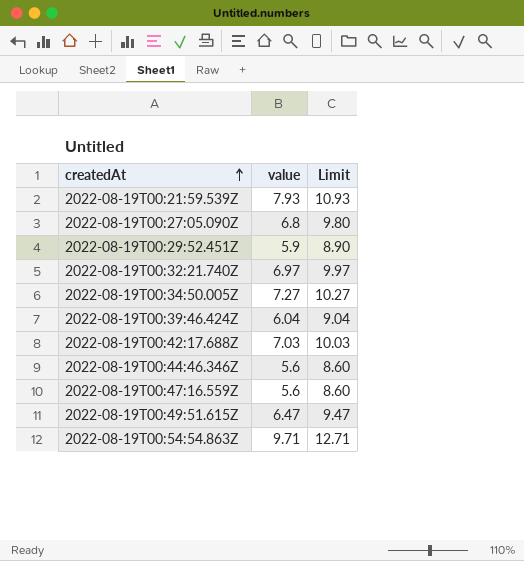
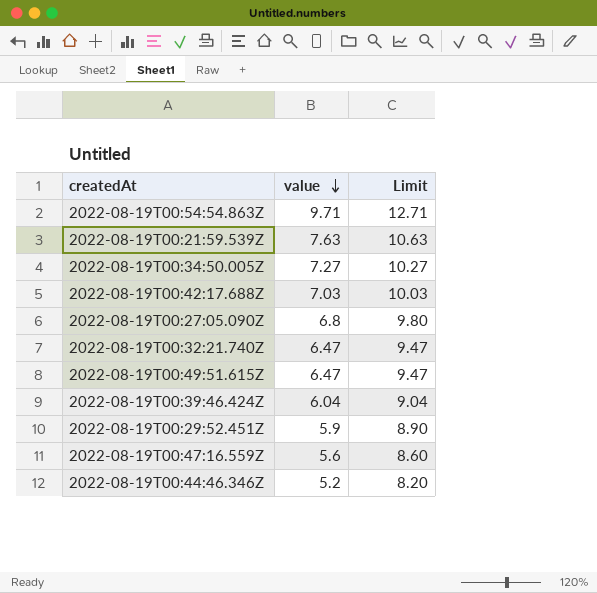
row order: createdAt ascending -> value descending
2022-08-19T00:21:59.539Z | value: 7.93 -> 7.63
2022-08-19T00:21:59.539Z | Limit: 10.93 -> 10.63
2022-08-19T00:32:21.740Z | value: 6.97 -> 6.47
2022-08-19T00:32:21.740Z | Limit: 9.97 -> 9.47
2022-08-19T00:44:46.346Z | value: 5.6 -> 5.2
2022-08-19T00:44:46.346Z | Limit: 8.60 -> 8.20

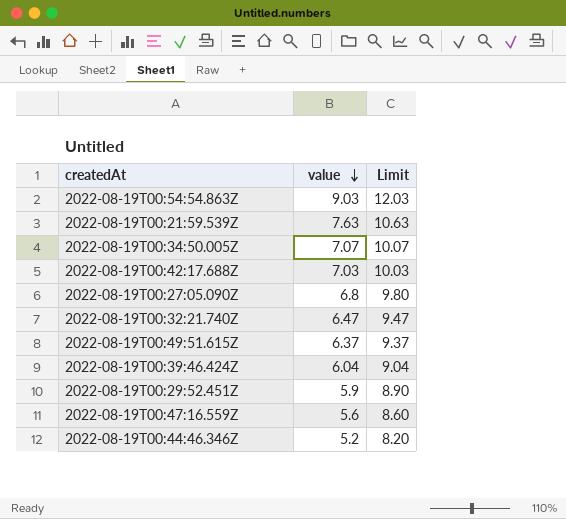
2022-08-19T00:54:54.863Z | value: 9.71 -> 9.03
2022-08-19T00:54:54.863Z | Limit: 12.71 -> 12.03
2022-08-19T00:34:50.005Z | value: 7.27 -> 7.07
2022-08-19T00:34:50.005Z | Limit: 10.27 -> 10.07
2022-08-19T00:49:51.615Z | value: 6.47 -> 6.37
2022-08-19T00:49:51.615Z | Limit: 9.47 -> 9.37

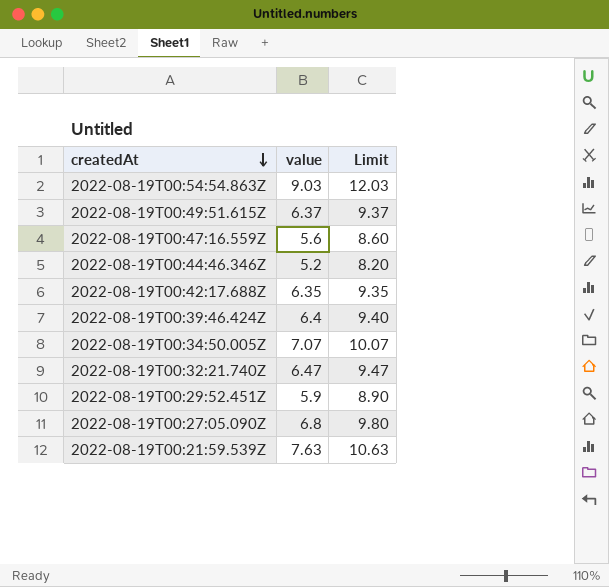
row order: value descending -> createdAt descending
2022-08-19T00:42:17.688Z | value: 7.03 -> 6.35
2022-08-19T00:42:17.688Z | Limit: 10.03 -> 9.35
2022-08-19T00:39:46.424Z | value: 6.04 -> 6.4
2022-08-19T00:39:46.424Z | Limit: 9.04 -> 9.40

